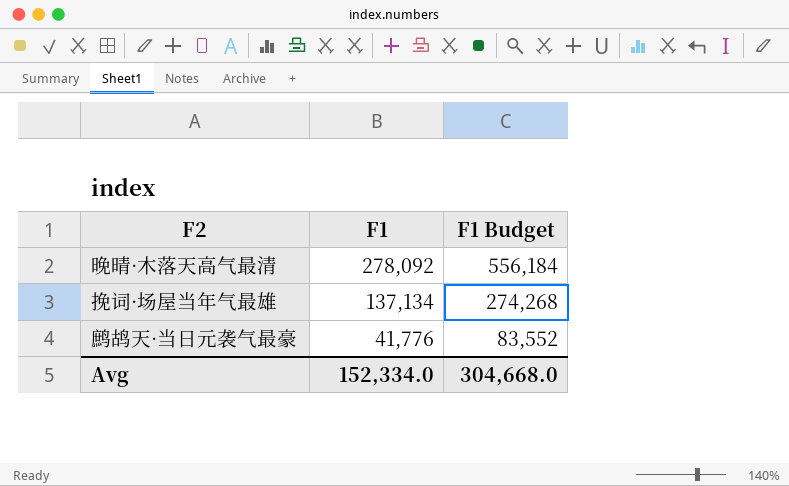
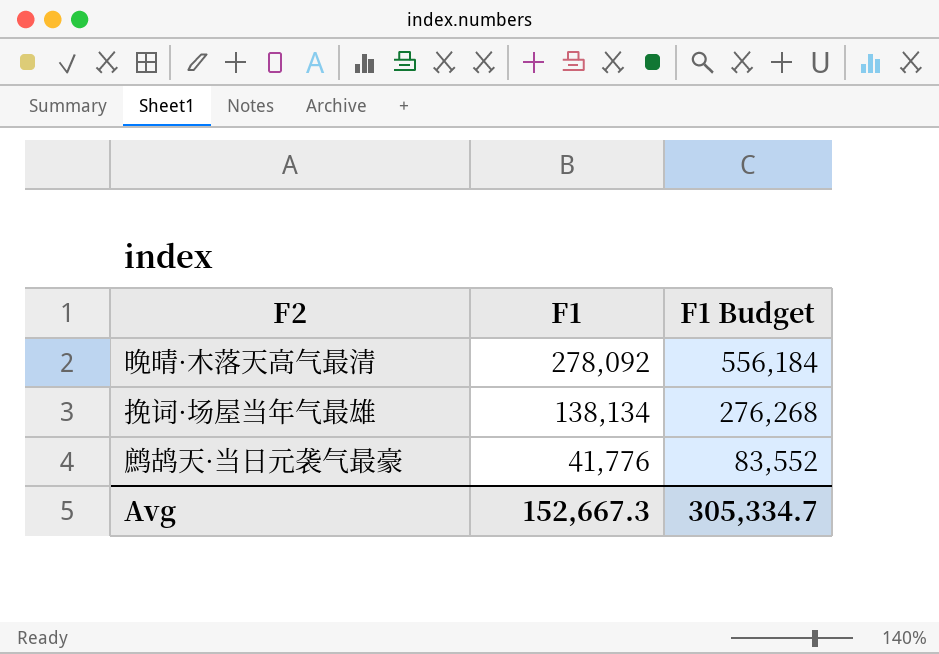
挽词·场屋当年气最雄 | F1: 137,134 -> 138,134
挽词·场屋当年气最雄 | F1 Budget: 274,268 -> 276,268
Avg | F1: 152,334.0 -> 152,667.3
Avg | F1 Budget: 304,668.0 -> 305,334.7

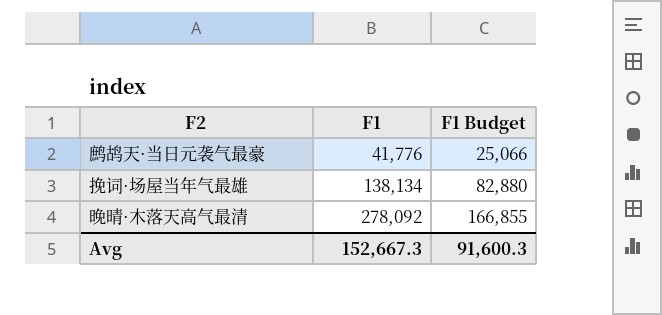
row order: F1 descending -> F1 ascending
column F1 Budget | formula: [F1] * 2 -> [F1] * 0.6
Avg | F1 Budget: 305,334.7 -> 91,600.3

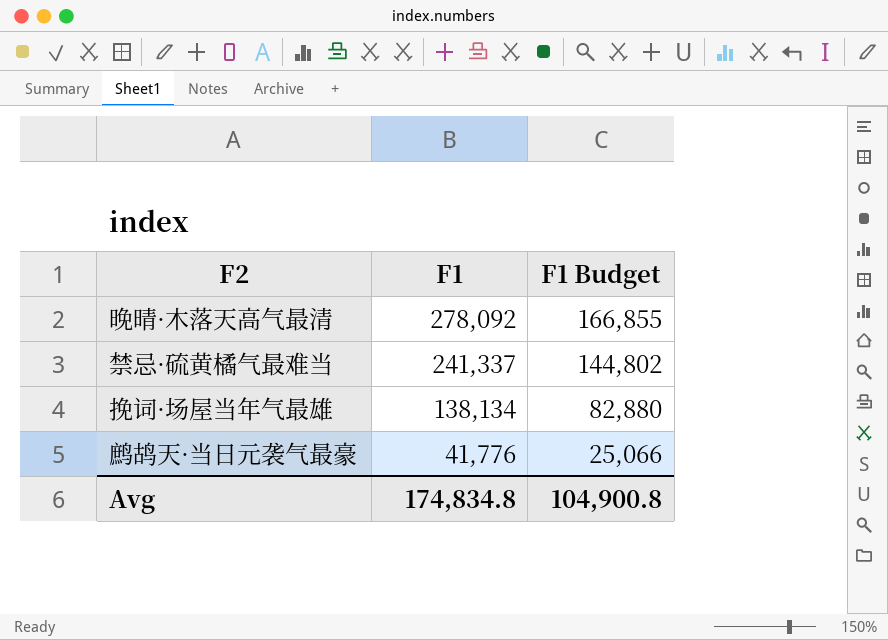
row order: F1 ascending -> F1 descending
row 禁忌·硫黄橘气最难当: none -> 241,337 | 144,802
Avg | F1: 152,667.3 -> 174,834.8
Avg | F1 Budget: 91,600.3 -> 104,900.8

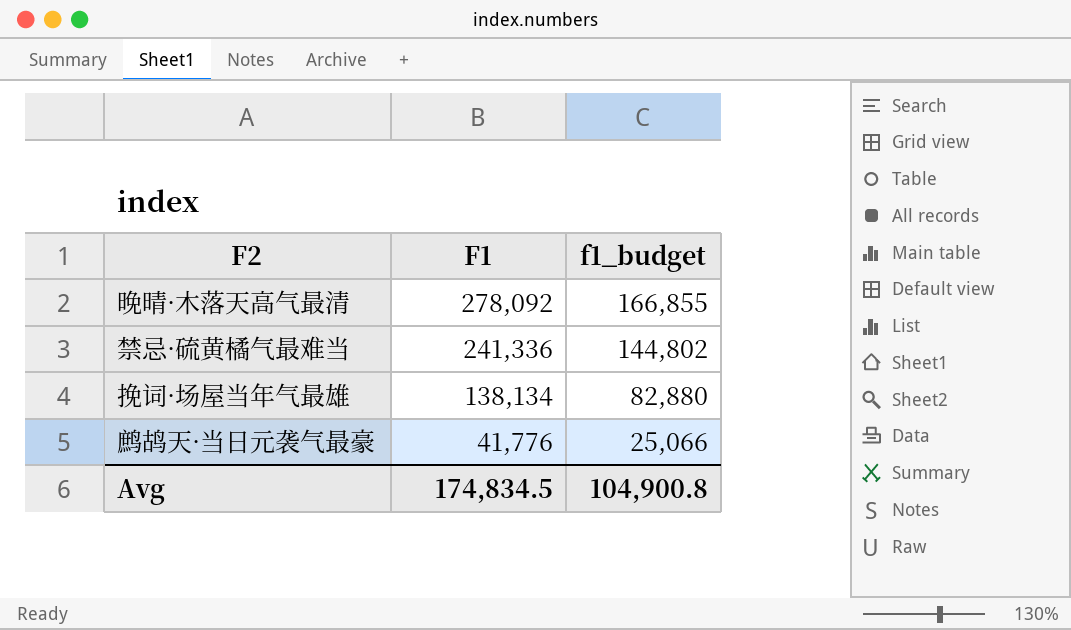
column name: F1 Budget -> f1_budget
禁忌·硫黄橘气最难当 | F1: 241,337 -> 241,336
Avg | F1: 174,834.8 -> 174,834.5

